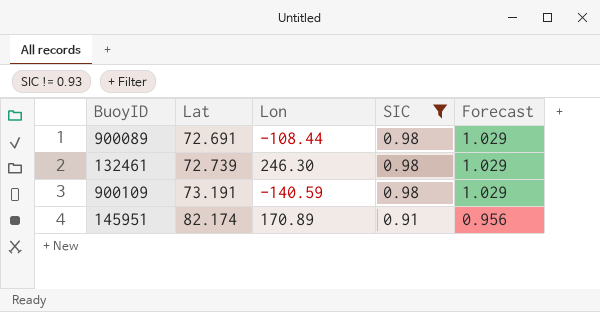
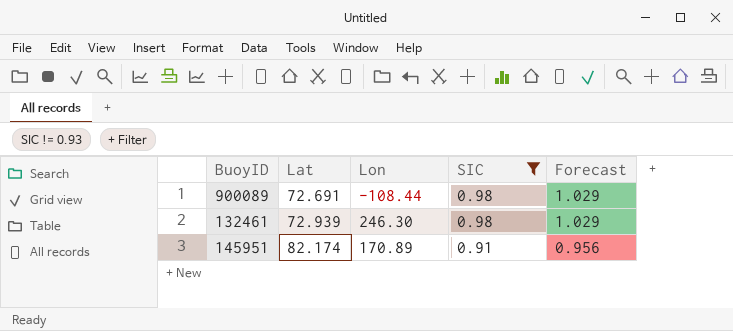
row 900109: 73.191 | -140.59 | 0.98 | 1.029 -> none
132461 | Lat: 72.739 -> 72.939

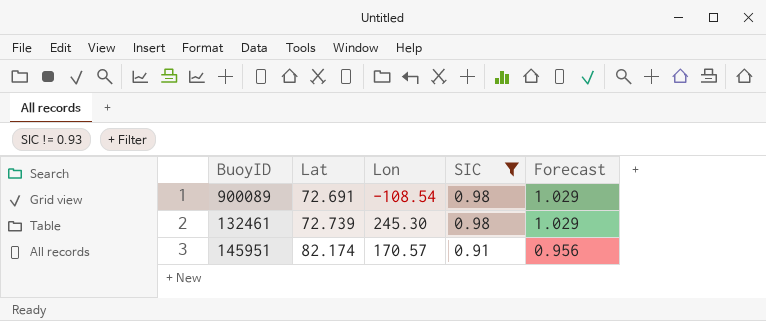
900089 | Lon: -108.44 -> -108.54
132461 | Lat: 72.939 -> 72.739
132461 | Lon: 246.30 -> 245.30
145951 | Lon: 170.89 -> 170.57

